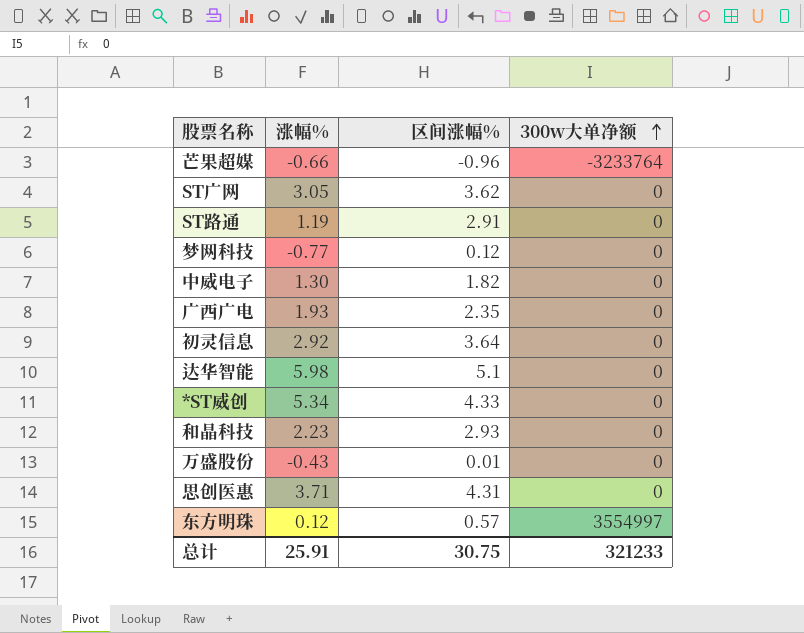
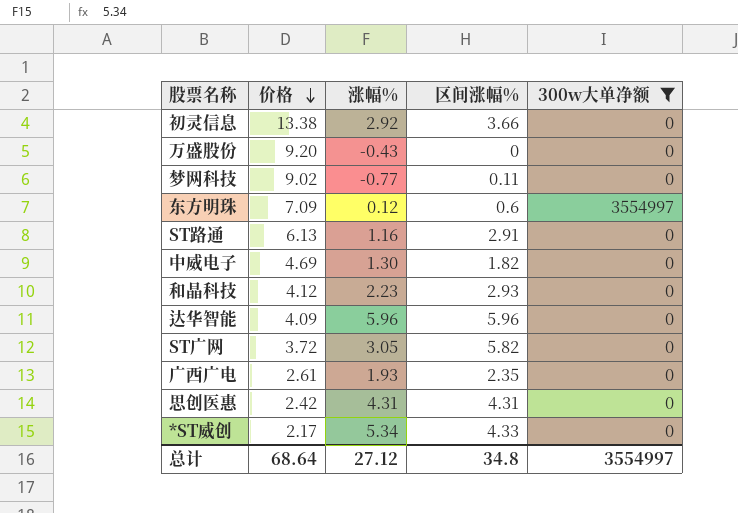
filter: none -> 300w大单净额 != -3233764
row order: 300w大单净额 ascending -> 价格 descending
column 价格 | position: none -> 2
初灵信息 | 区间涨幅%: 3.64 -> 3.66
万盛股份 | 区间涨幅%: 0.01 -> 0
梦网科技 | 区间涨幅%: 0.12 -> 0.11
东方明珠 | 区间涨幅%: 0.57 -> 0.6
ST路通 | 涨幅%: 1.19 -> 1.16
达华智能 | 涨幅%: 5.98 -> 5.96
达华智能 | 区间涨幅%: 5.1 -> 5.96
ST广网 | 区间涨幅%: 3.62 -> 5.82
思创医惠 | 涨幅%: 3.71 -> 4.31
总计 | 涨幅%: 25.91 -> 27.12
总计 | 区间涨幅%: 30.75 -> 34.8
总计 | 300w大单净额: 321233 -> 3554997

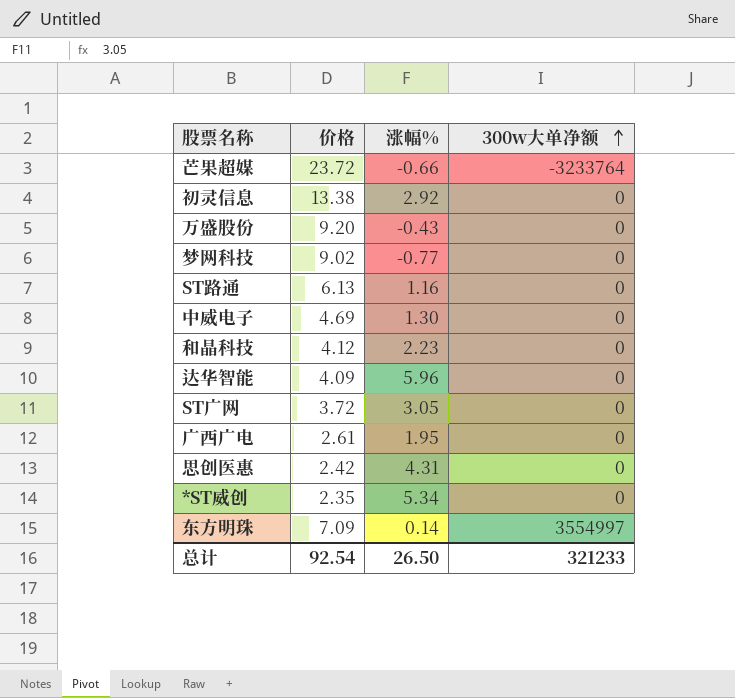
filter: 300w大单净额 != -3233764 -> none
row order: 价格 descending -> 300w大单净额 ascending
column 区间涨幅% | position: 4 -> none
广西广电 | 涨幅%: 1.93 -> 1.95
*ST威创 | 价格: 2.17 -> 2.35
东方明珠 | 涨幅%: 0.12 -> 0.14
总计 | 价格: 68.64 -> 92.54
总计 | 涨幅%: 27.12 -> 26.50
总计 | 300w大单净额: 3554997 -> 321233

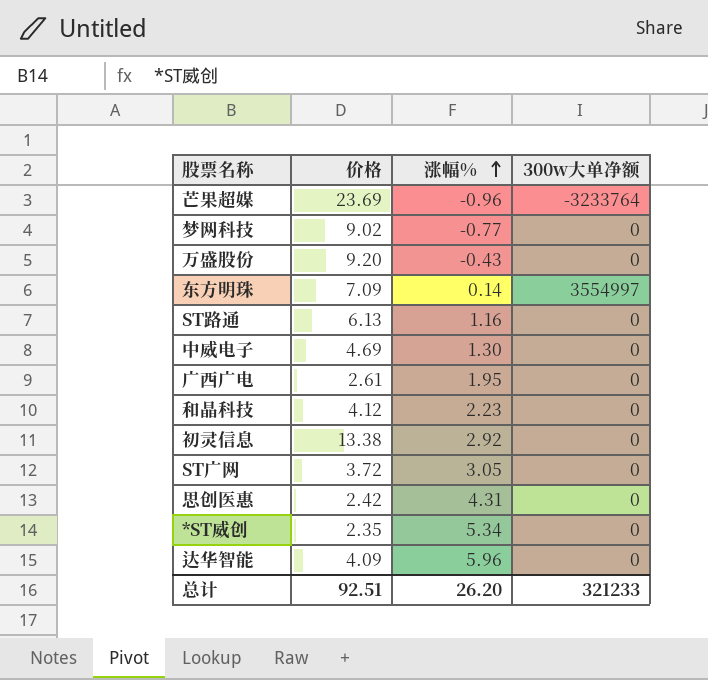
row order: 300w大单净额 ascending -> 涨幅% ascending
芒果超媒 | 价格: 23.72 -> 23.69
芒果超媒 | 涨幅%: -0.66 -> -0.96
总计 | 价格: 92.54 -> 92.51
总计 | 涨幅%: 26.50 -> 26.20

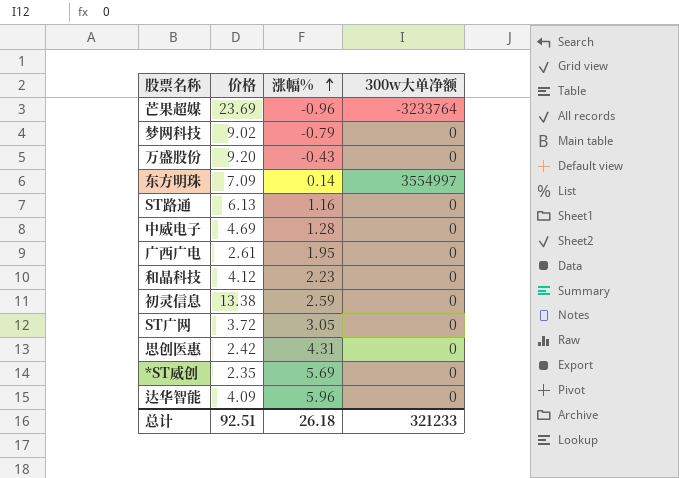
梦网科技 | 涨幅%: -0.77 -> -0.79
中威电子 | 涨幅%: 1.30 -> 1.28
初灵信息 | 涨幅%: 2.92 -> 2.59
*ST威创 | 涨幅%: 5.34 -> 5.69
总计 | 涨幅%: 26.20 -> 26.18

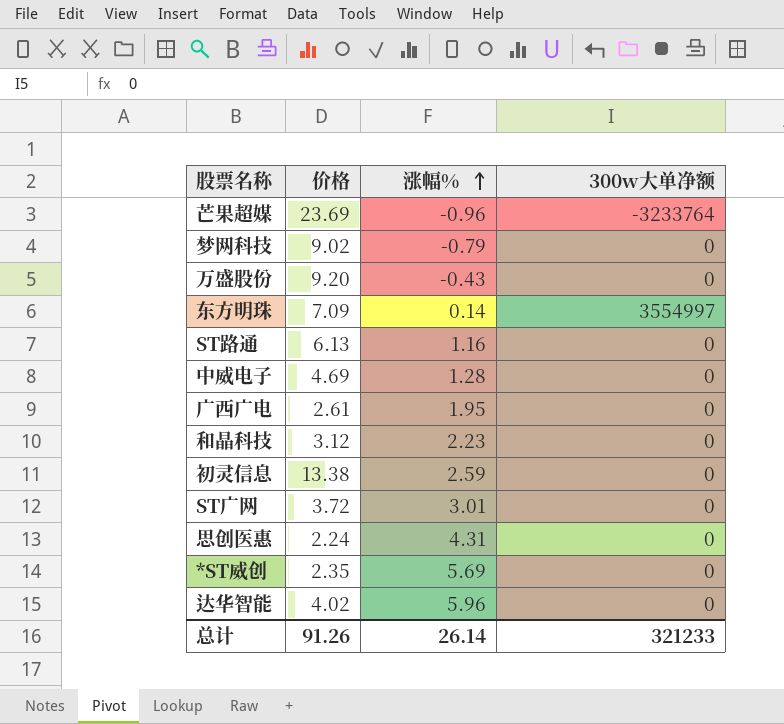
和晶科技 | 价格: 4.12 -> 3.12
ST广网 | 涨幅%: 3.05 -> 3.01
思创医惠 | 价格: 2.42 -> 2.24
达华智能 | 价格: 4.09 -> 4.02
总计 | 价格: 92.51 -> 91.26
总计 | 涨幅%: 26.18 -> 26.14

